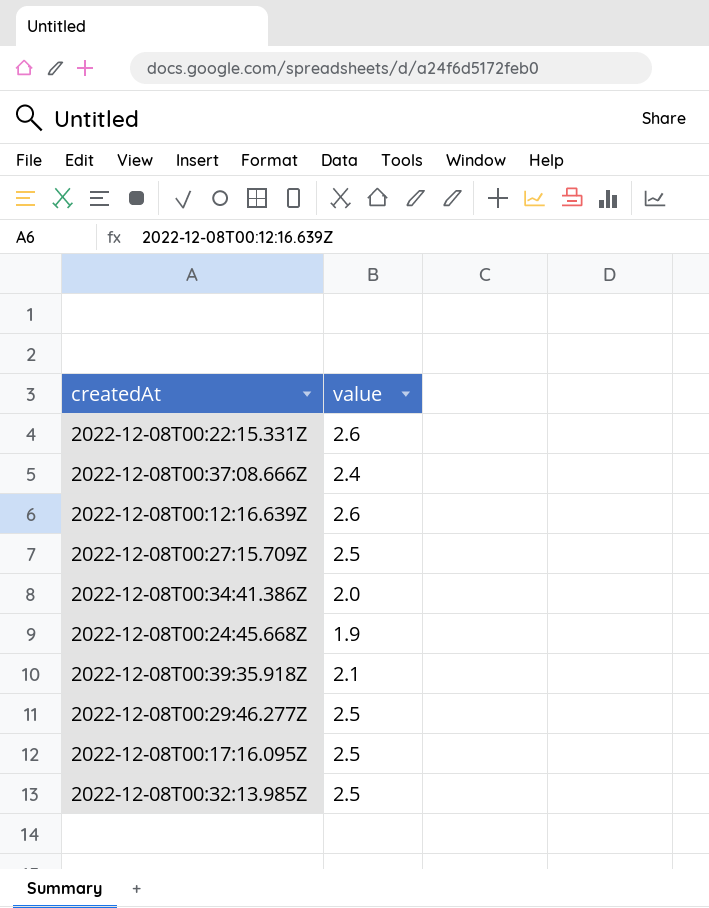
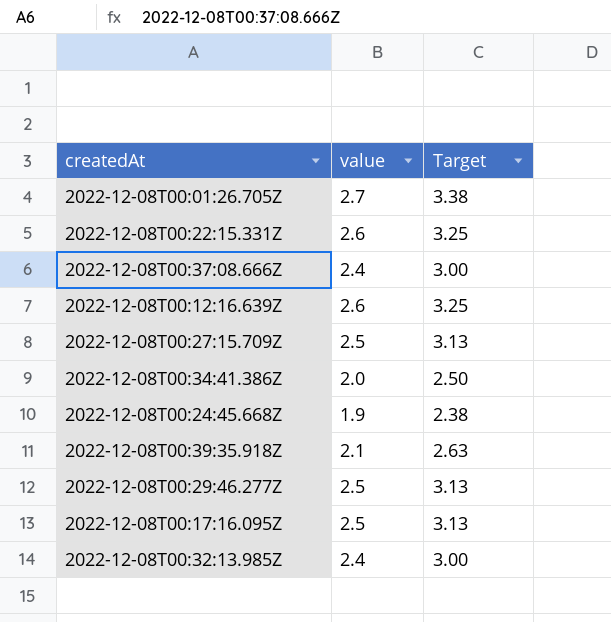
column Target | formula: none -> [value] * 1.25
row 2022-12-08T00:01:26.705Z: none -> 2.7 | 3.38
2022-12-08T00:32:13.985Z | value: 2.5 -> 2.4

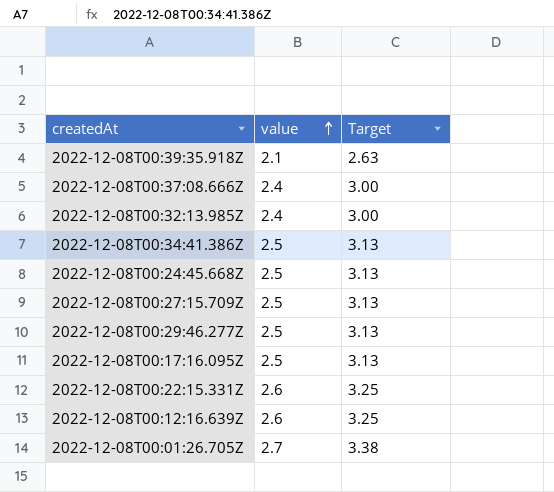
row order: none -> value ascending
2022-12-08T00:34:41.386Z | value: 2.0 -> 2.5
2022-12-08T00:34:41.386Z | Target: 2.50 -> 3.13
2022-12-08T00:24:45.668Z | value: 1.9 -> 2.5
2022-12-08T00:24:45.668Z | Target: 2.38 -> 3.13

